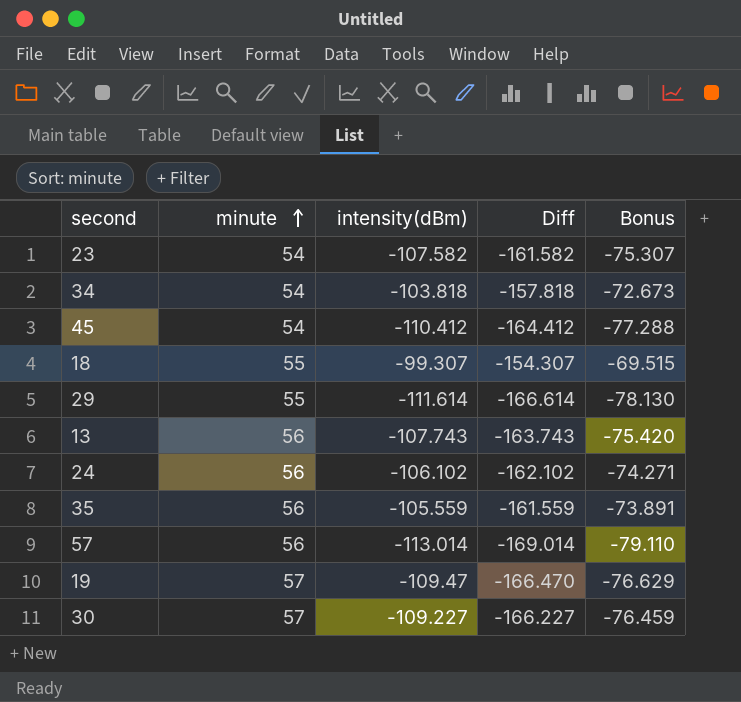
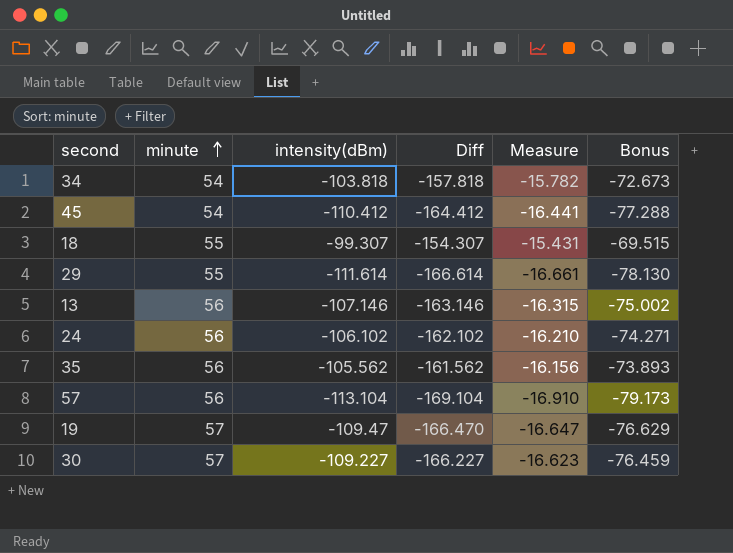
column Measure | formula: none -> [Diff] * 0.1
row 23: 54 | -107.582 | -161.582 | -75.307 -> none
13 | intensity(dBm): -107.743 -> -107.146
13 | Diff: -163.743 -> -163.146
13 | Bonus: -75.420 -> -75.002
35 | intensity(dBm): -105.559 -> -105.562
35 | Diff: -161.559 -> -161.562
35 | Bonus: -73.891 -> -73.893
57 | intensity(dBm): -113.014 -> -113.104
57 | Diff: -169.014 -> -169.104
57 | Bonus: -79.110 -> -79.173

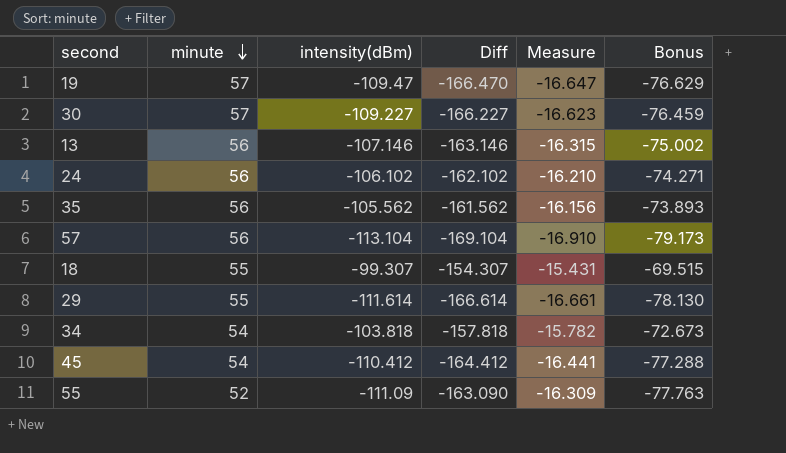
row order: minute ascending -> minute descending
row 55: none -> 52 | -111.09 | -163.090 | -16.309 | -77.763

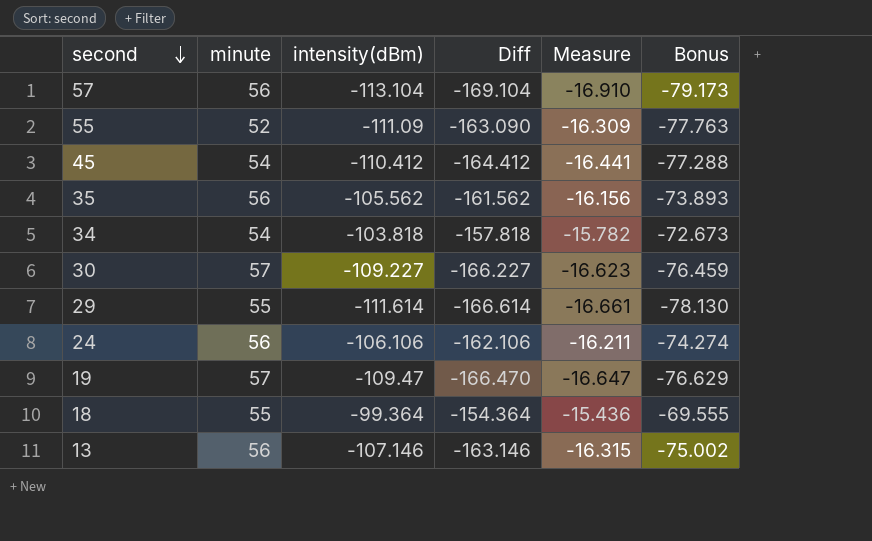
row order: minute descending -> second descending
24 | intensity(dBm): -106.102 -> -106.106
24 | Diff: -162.102 -> -162.106
24 | Measure: -16.210 -> -16.211
24 | Bonus: -74.271 -> -74.274
18 | intensity(dBm): -99.307 -> -99.364
18 | Diff: -154.307 -> -154.364
18 | Measure: -15.431 -> -15.436
18 | Bonus: -69.515 -> -69.555

